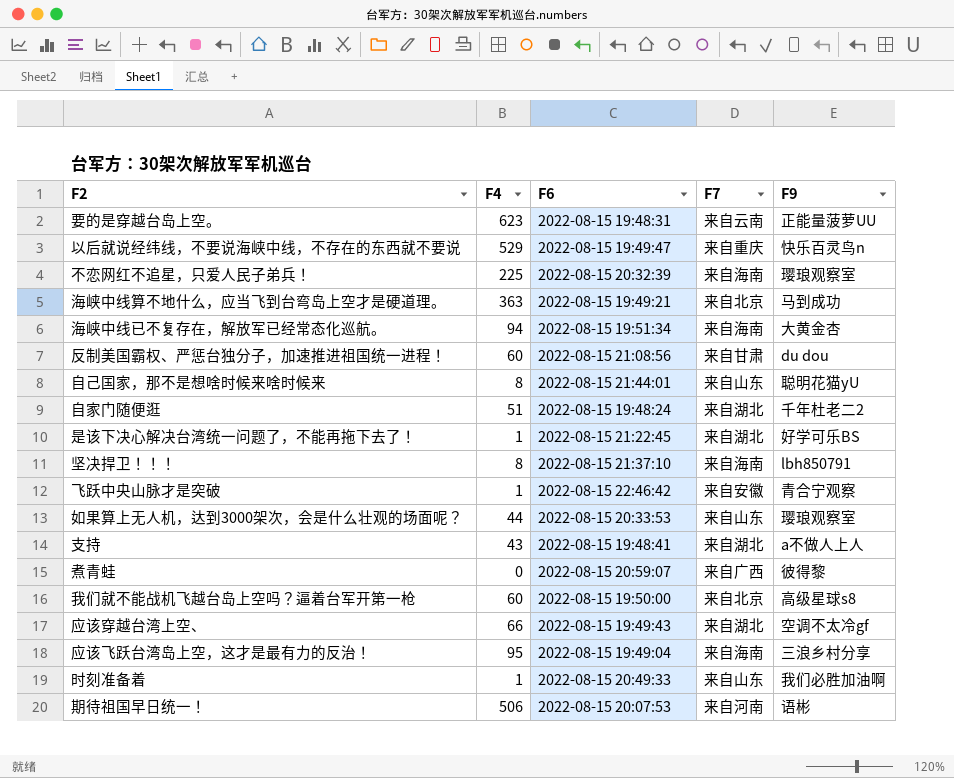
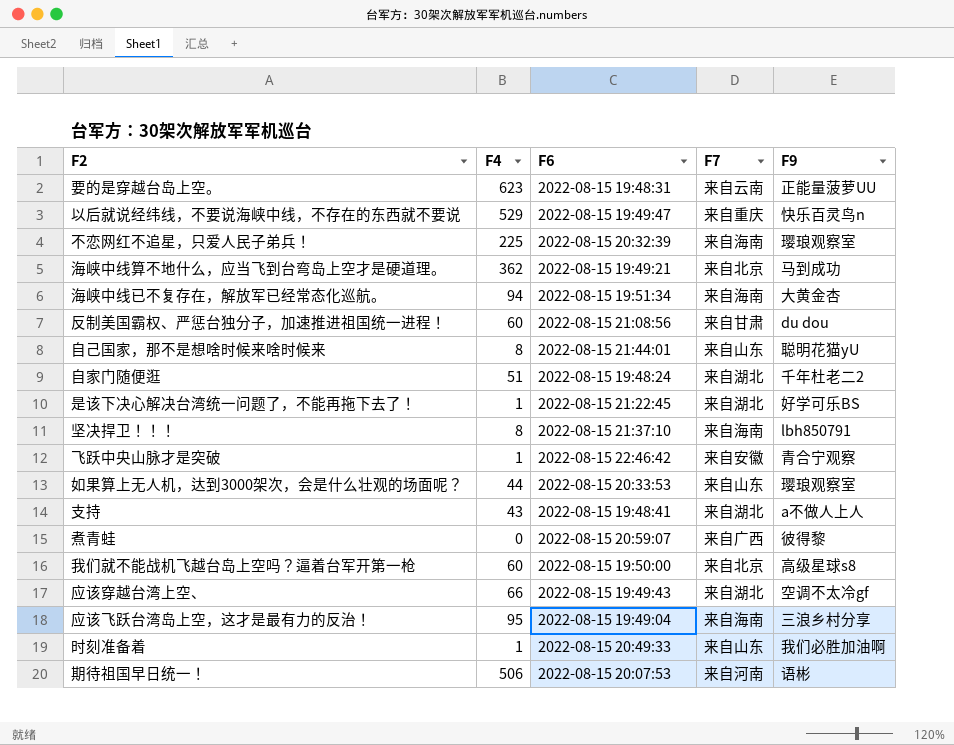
海峡中线算不地什么，应当飞到台弯岛上空才是硬道理。 | F4: 363 -> 362

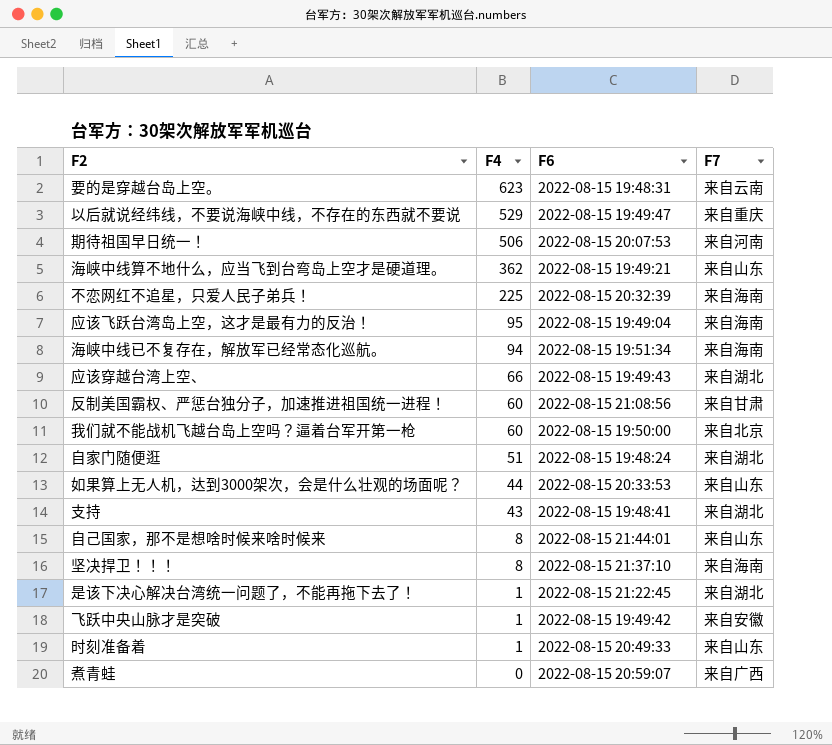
row order: none -> F4 descending
column F9 | position: 5 -> none
海峡中线算不地什么，应当飞到台弯岛上空才是硬道理。 | F7: 来自北京 -> 来自山东
飞跃中央山脉才是突破 | F6: 2022-08-15 22:46:42 -> 2022-08-15 19:49:42

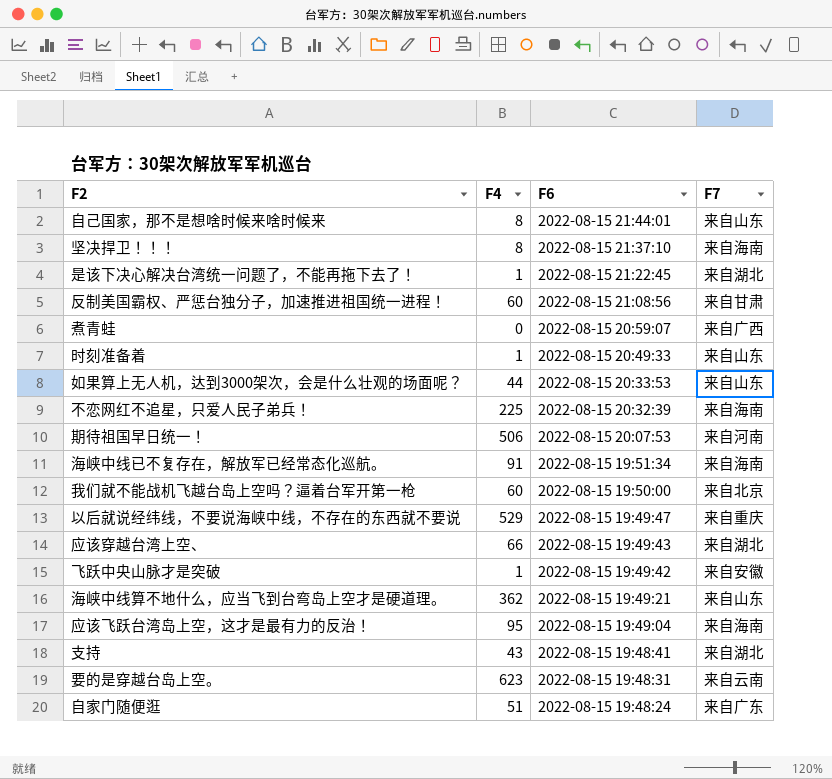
row order: F4 descending -> F6 descending
海峡中线已不复存在，解放军已经常态化巡航。 | F4: 94 -> 91
自家门随便逛 | F7: 来自湖北 -> 来自广东

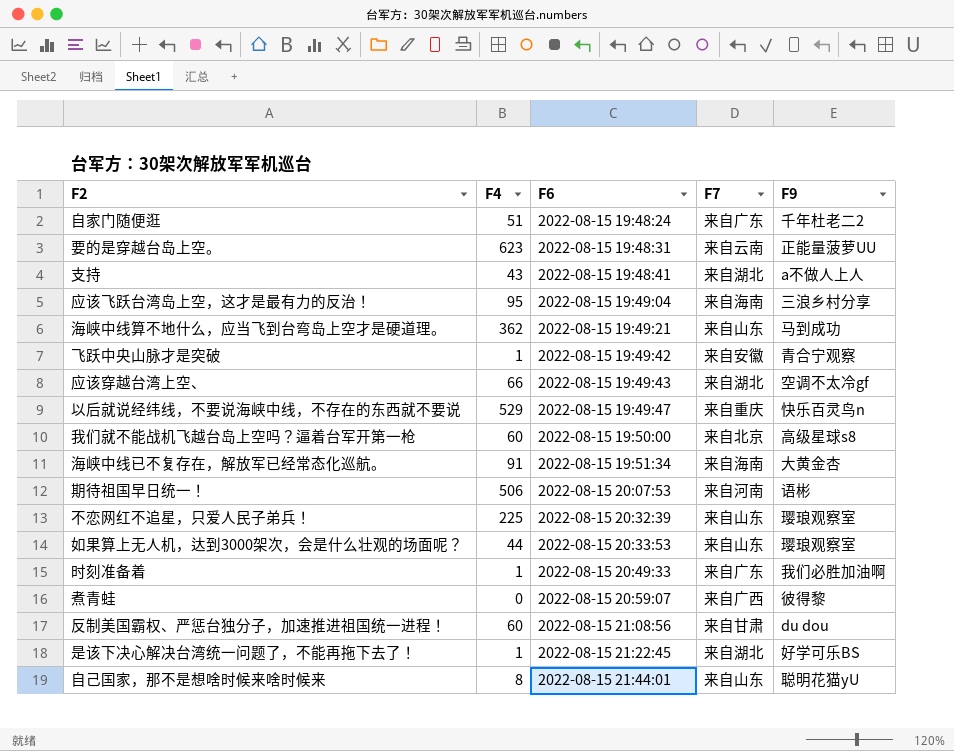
row order: F6 descending -> F6 ascending
column F9 | position: none -> 5
row 坚决捍卫！！！: 8 | 2022-08-15 21:37:10 | 来自海南 -> none
不恋网红不追星，只爱人民子弟兵！ | F7: 来自海南 -> 来自山东
时刻准备着 | F7: 来自山东 -> 来自广东

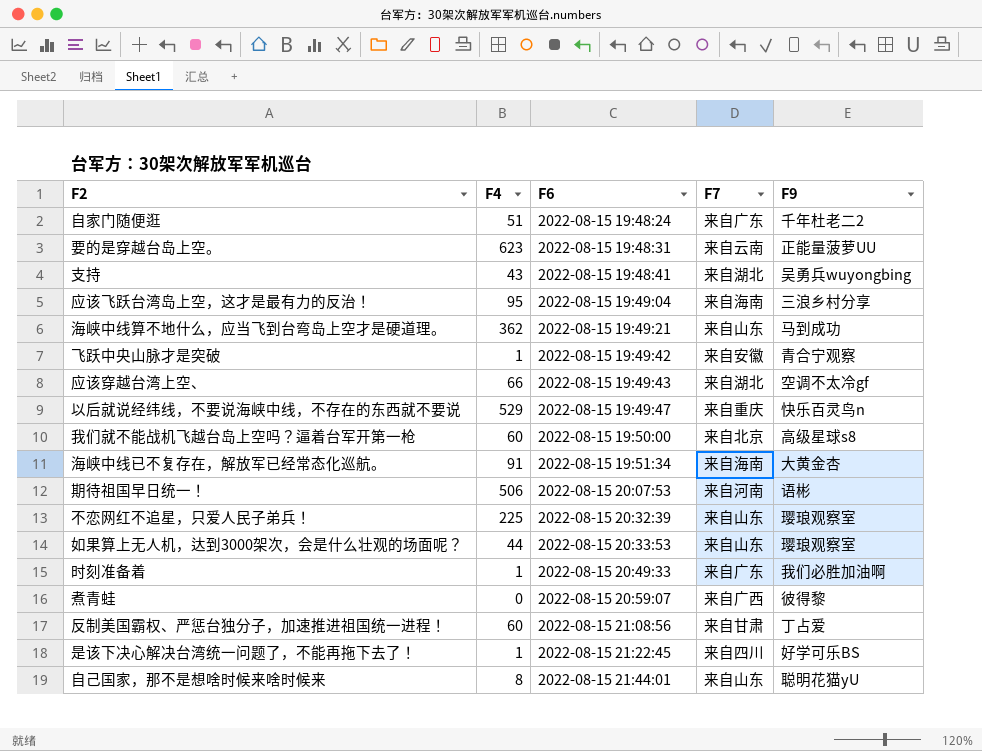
支持 | F9: a不做人上人 -> 吴勇兵wuyongbing
反制美国霸权、严惩台独分子，加速推进祖国统一进程！ | F9: du dou -> 丁占爱
是该下决心解决台湾统一问题了，不能再拖下去了！ | F7: 来自湖北 -> 来自四川

